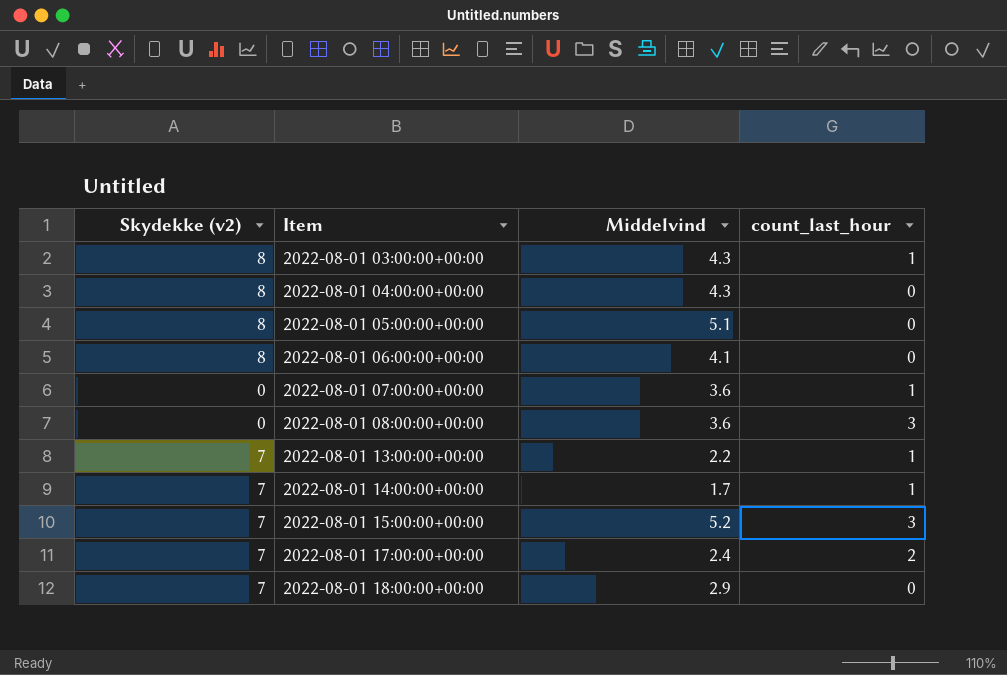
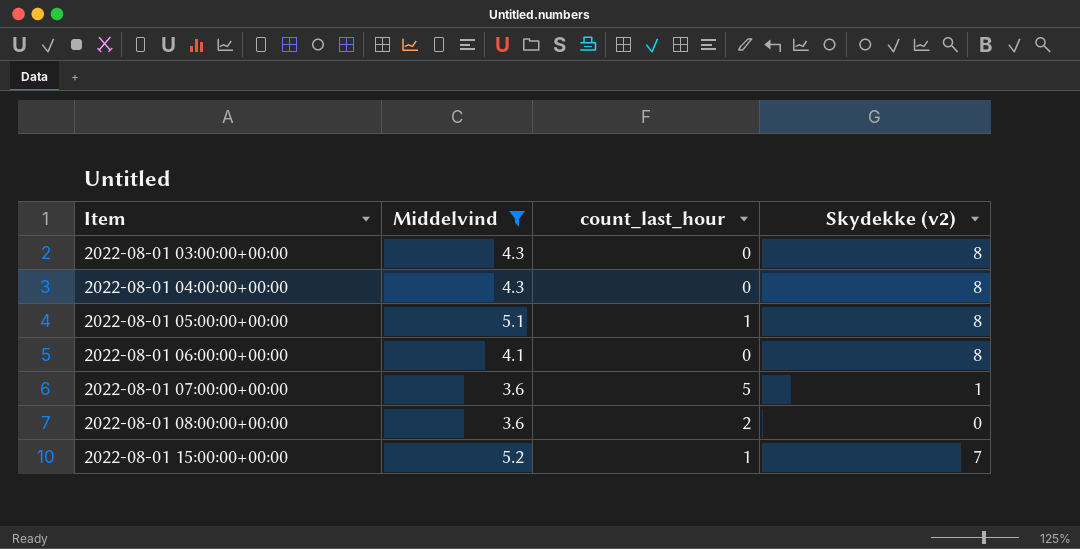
filter: none -> Middelvind >= 3.6
column Skydekke (v2) | position: 1 -> 4
2022-08-01 03:00:00+00:00 | count_last_hour: 1 -> 0
2022-08-01 05:00:00+00:00 | count_last_hour: 0 -> 1
2022-08-01 07:00:00+00:00 | count_last_hour: 1 -> 5
2022-08-01 07:00:00+00:00 | Skydekke (v2): 0 -> 1
2022-08-01 08:00:00+00:00 | count_last_hour: 3 -> 2
2022-08-01 15:00:00+00:00 | count_last_hour: 3 -> 1

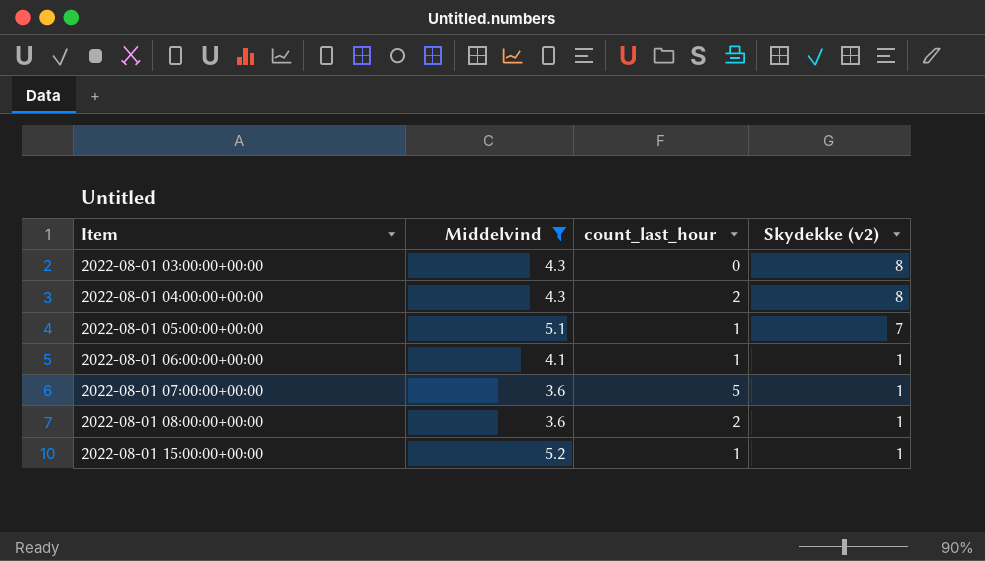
2022-08-01 04:00:00+00:00 | count_last_hour: 0 -> 2
2022-08-01 05:00:00+00:00 | Skydekke (v2): 8 -> 7
2022-08-01 06:00:00+00:00 | count_last_hour: 0 -> 1
2022-08-01 06:00:00+00:00 | Skydekke (v2): 8 -> 1
2022-08-01 08:00:00+00:00 | Skydekke (v2): 0 -> 1
2022-08-01 15:00:00+00:00 | Skydekke (v2): 7 -> 1

